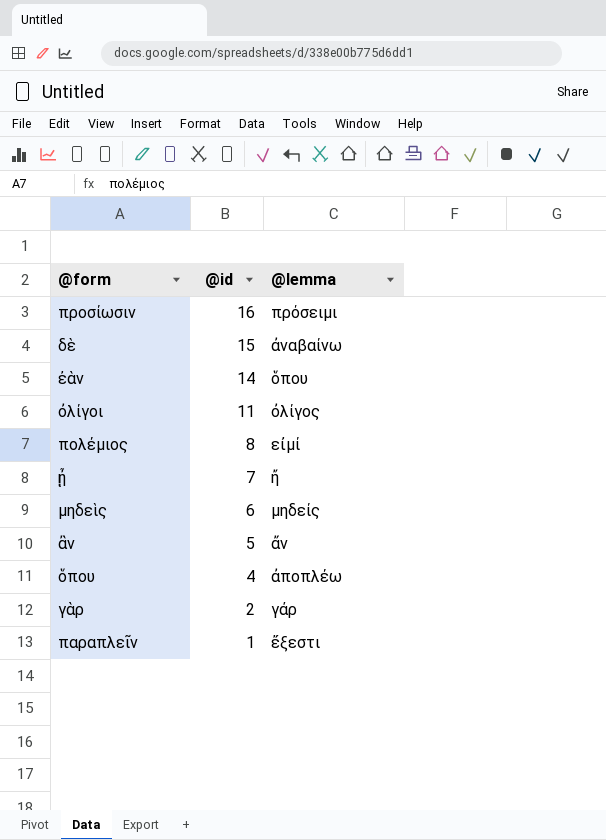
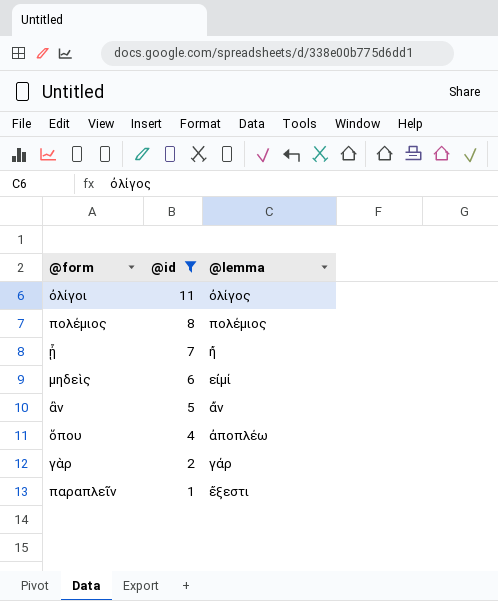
filter: none -> @id <= 11
πολέμιος | @lemma: εἰμί -> πολέμιος
μηδεὶς | @lemma: μηδείς -> εἰμί

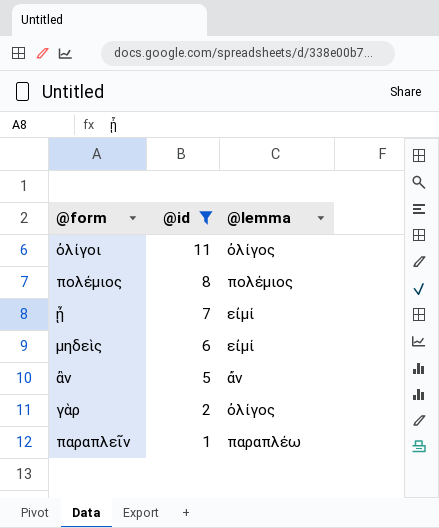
row ὅπου: 4 | ἀποπλέω -> none
ᾖ | @lemma: ἤ -> εἰμί
γὰρ | @lemma: γάρ -> ὀλίγος
παραπλεῖν | @lemma: ἔξεστι -> παραπλέω

